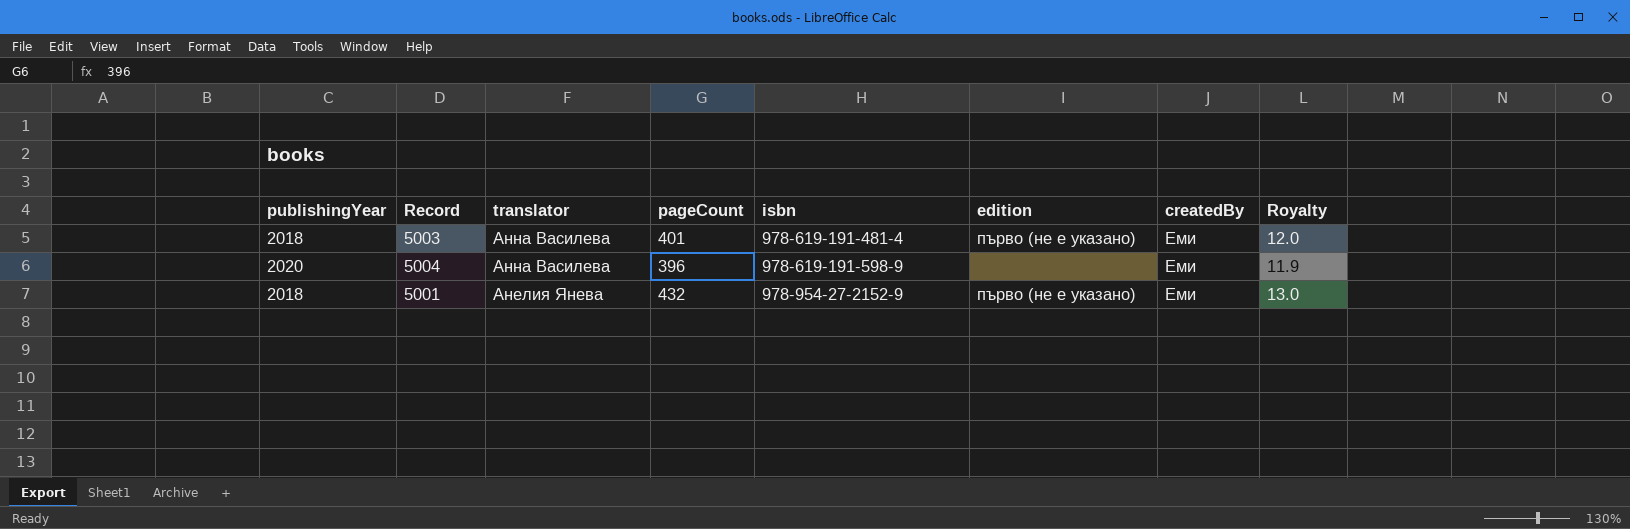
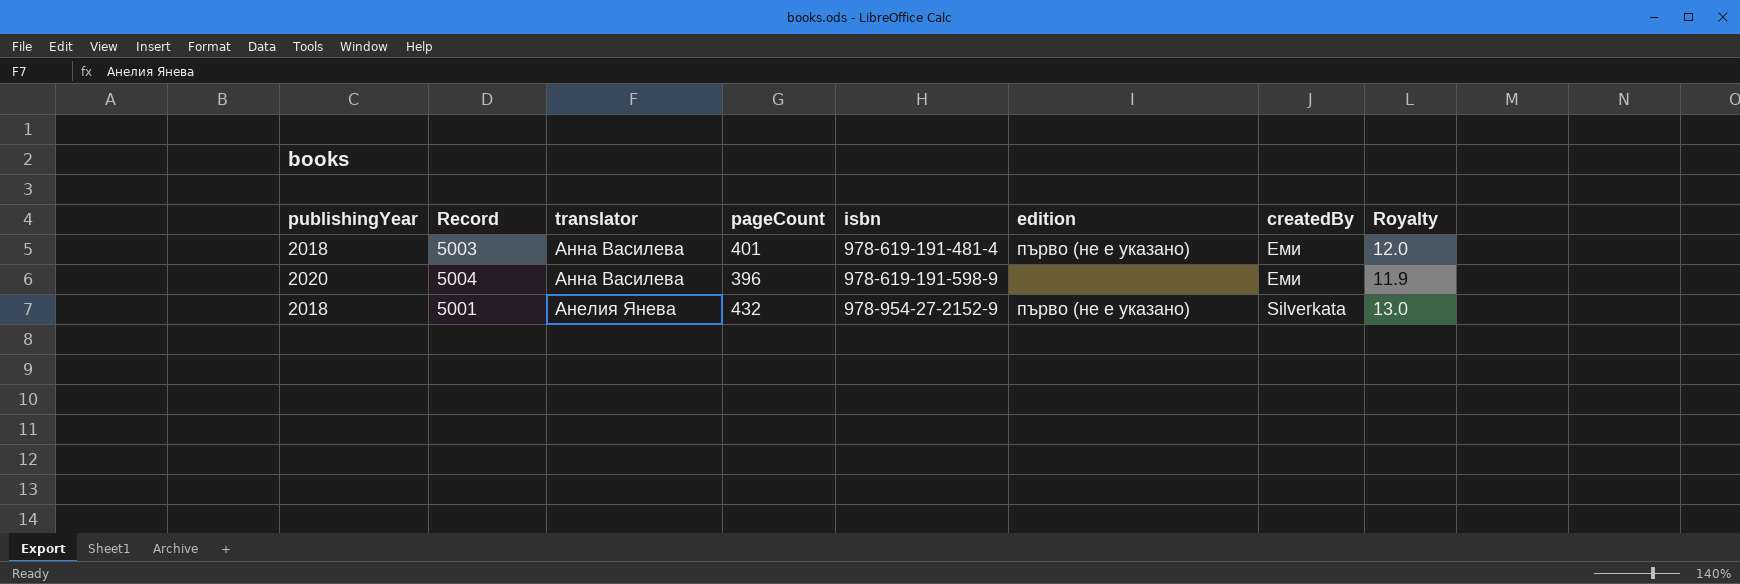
5001 | createdBy: Еми -> Silverkata

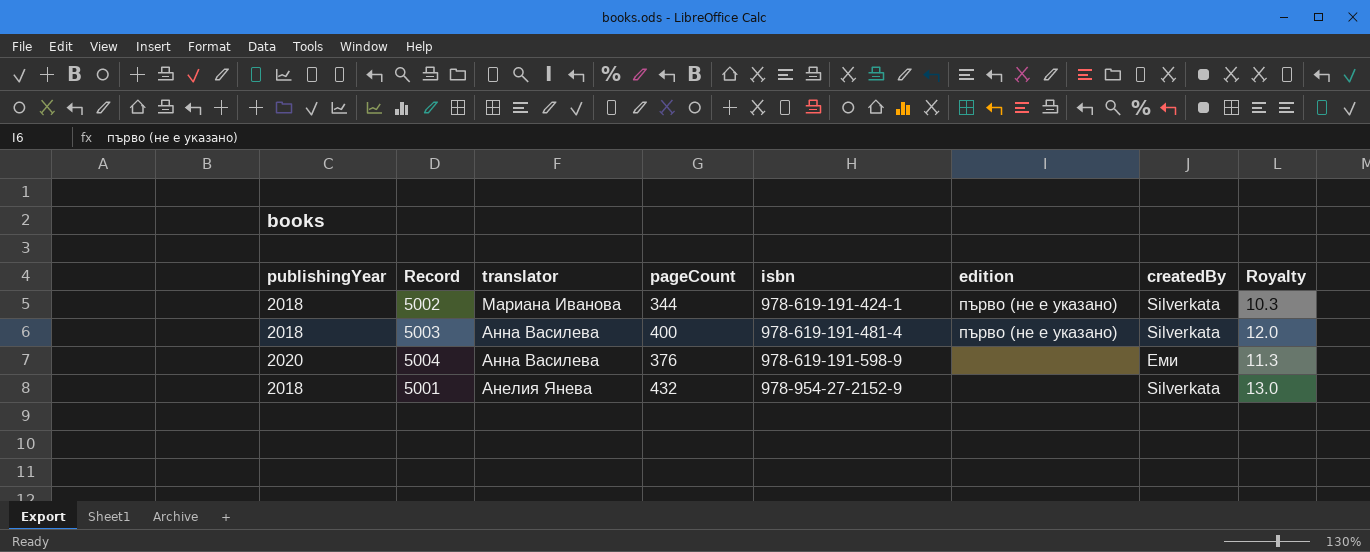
row 5002: none -> 2018 | Мариана Иванова | 344 | 978-619-191-424-1 | първо (не е указано) | Silverkata | 10.3
5003 | pageCount: 401 -> 400
5003 | createdBy: Еми -> Silverkata
5004 | pageCount: 396 -> 376
5004 | Royalty: 11.9 -> 11.3
5001 | edition: първо (не е указано) -> none

